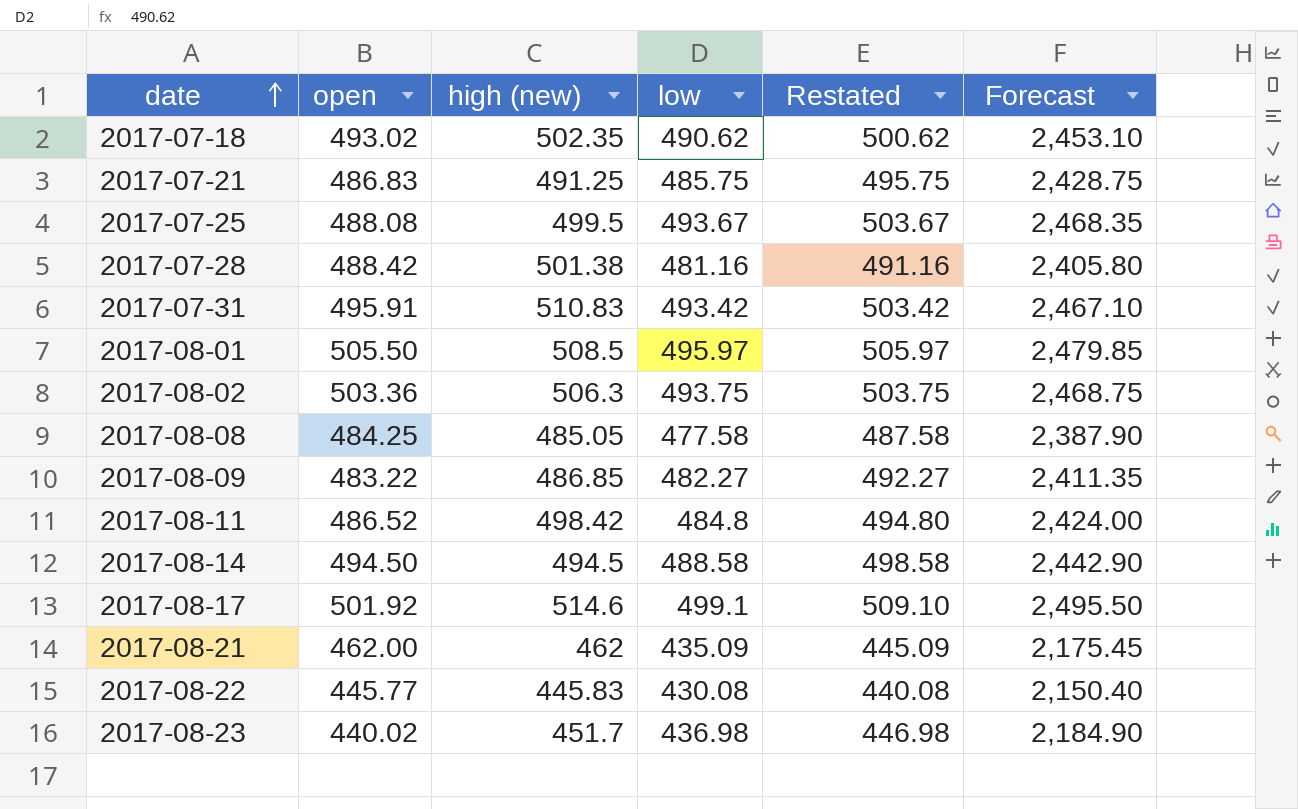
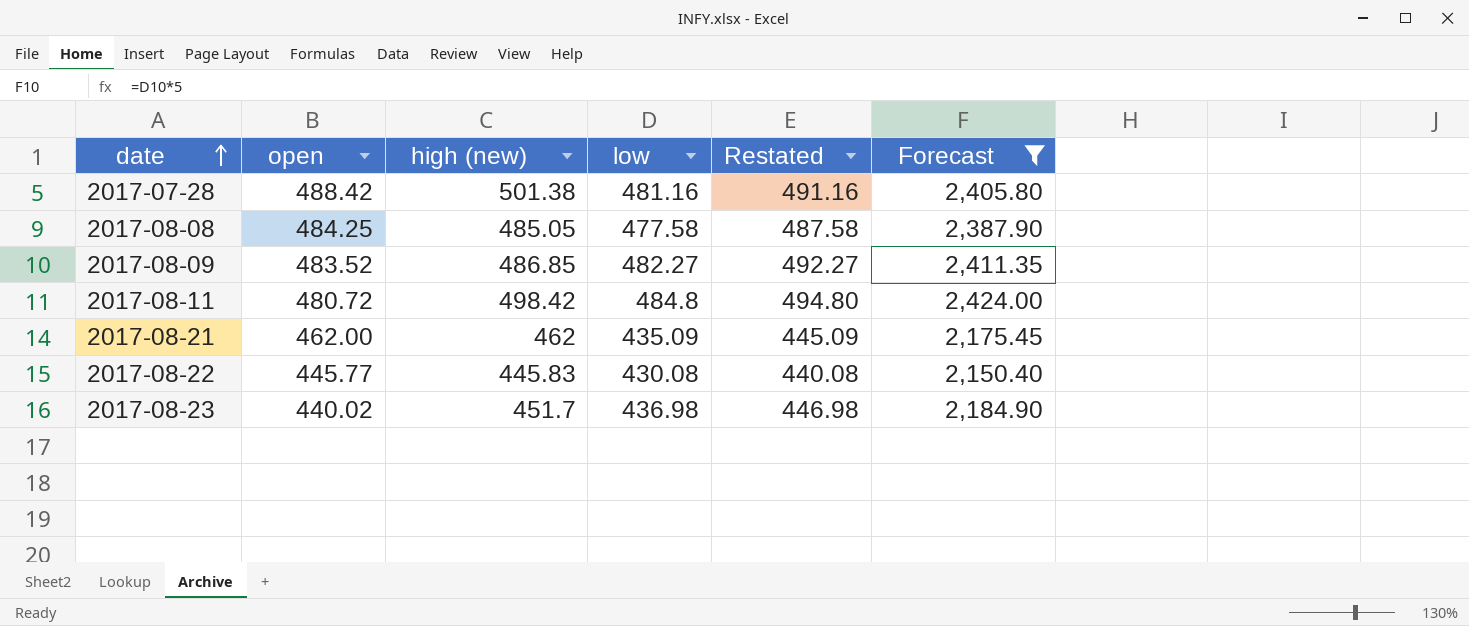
filter: none -> Forecast <= 2,424.00
2017-08-09 | open: 483.22 -> 483.52
2017-08-11 | open: 486.52 -> 480.72

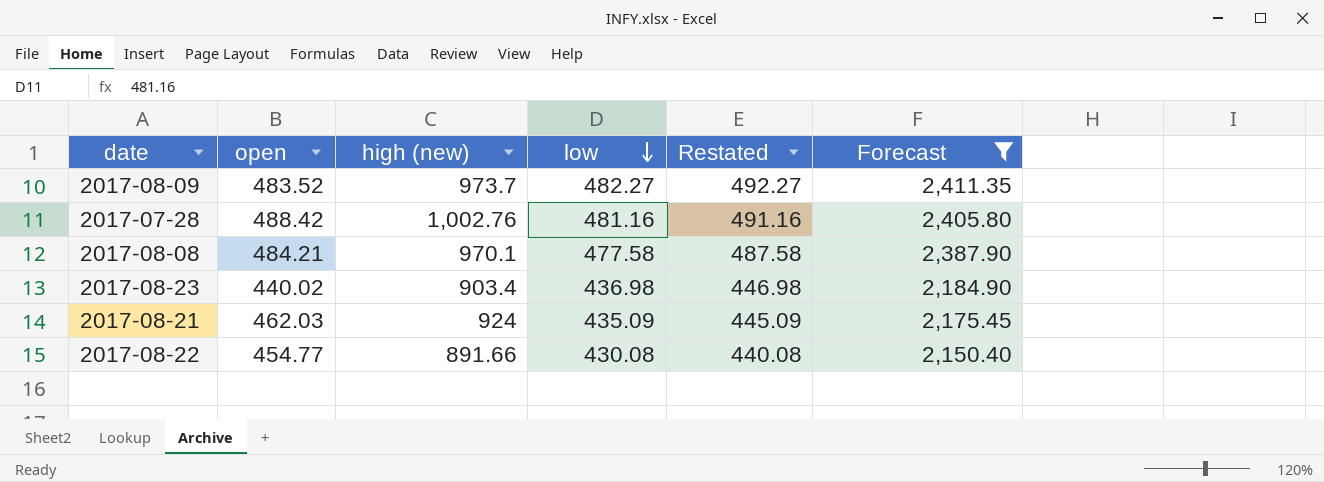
row order: date ascending -> low descending
row 2017-08-11: 480.72 | 498.42 | 484.8 | 494.80 | 2,424.00 -> none
2017-08-09 | high (new): 486.85 -> 973.7
2017-07-28 | high (new): 501.38 -> 1,002.76
2017-08-08 | open: 484.25 -> 484.21
2017-08-08 | high (new): 485.05 -> 970.1
2017-08-23 | high (new): 451.7 -> 903.4
2017-08-21 | open: 462.00 -> 462.03
2017-08-21 | high (new): 462 -> 924
2017-08-22 | open: 445.77 -> 454.77
2017-08-22 | high (new): 445.83 -> 891.66

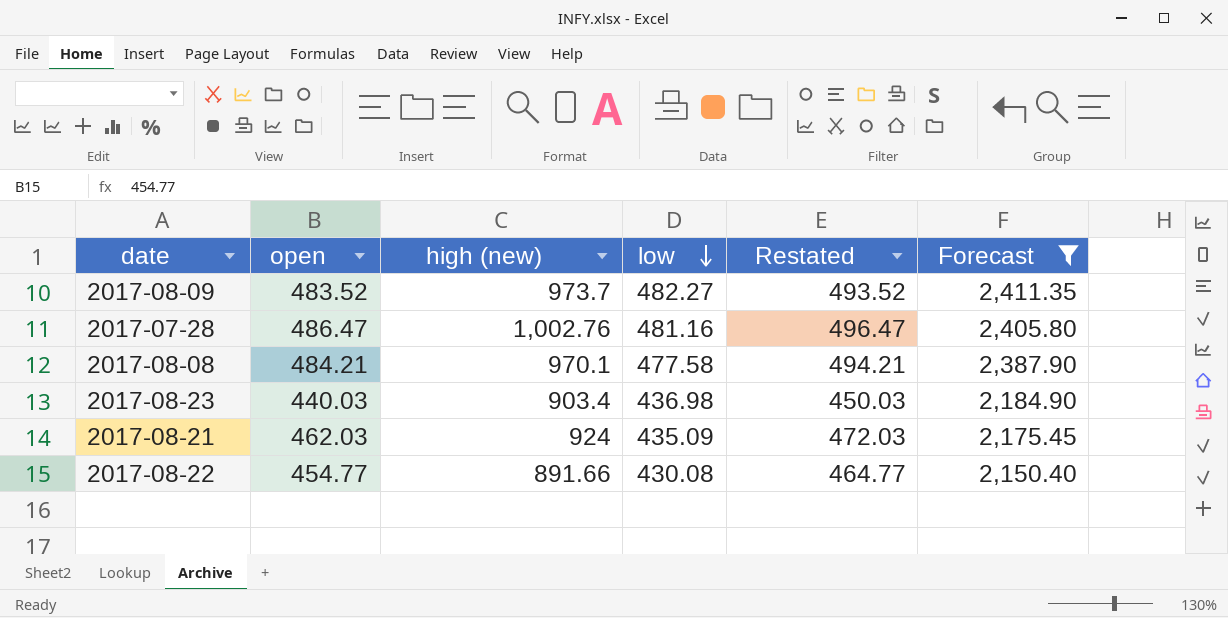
column Restated | formula: [low] + 10 -> [open] + 10
2017-07-28 | open: 488.42 -> 486.47
2017-08-23 | open: 440.02 -> 440.03

